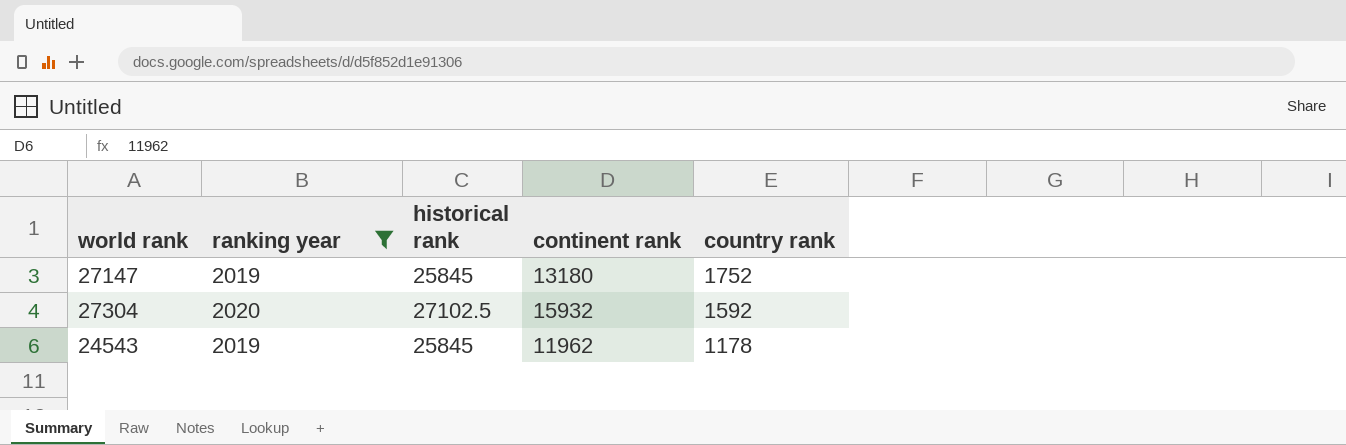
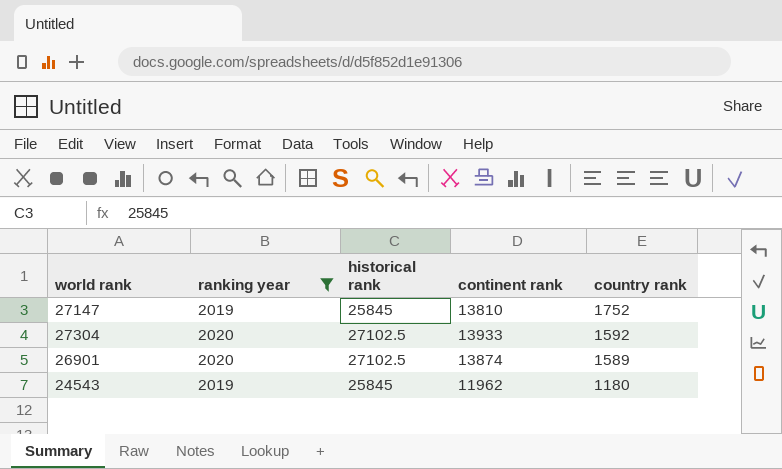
27147 | continent rank: 13180 -> 13810
27304 | continent rank: 15932 -> 13933
row 26901: none -> 2020 | 27102.5 | 13874 | 1589
24543 | country rank: 1178 -> 1180

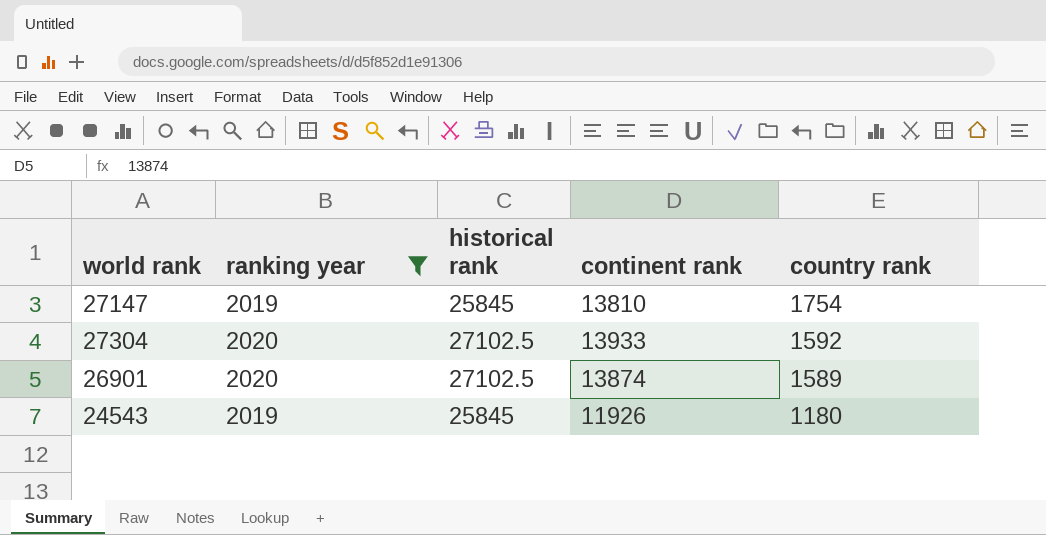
27147 | country rank: 1752 -> 1754
24543 | continent rank: 11962 -> 11926

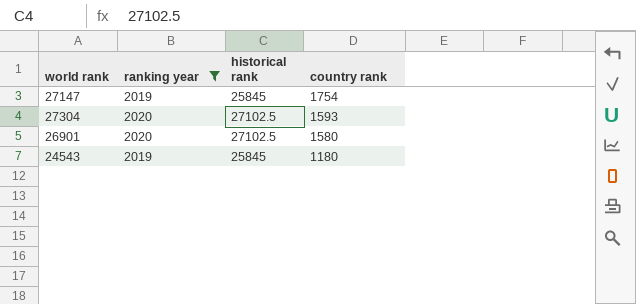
column continent rank | position: 4 -> none
27304 | country rank: 1592 -> 1593
26901 | country rank: 1589 -> 1580

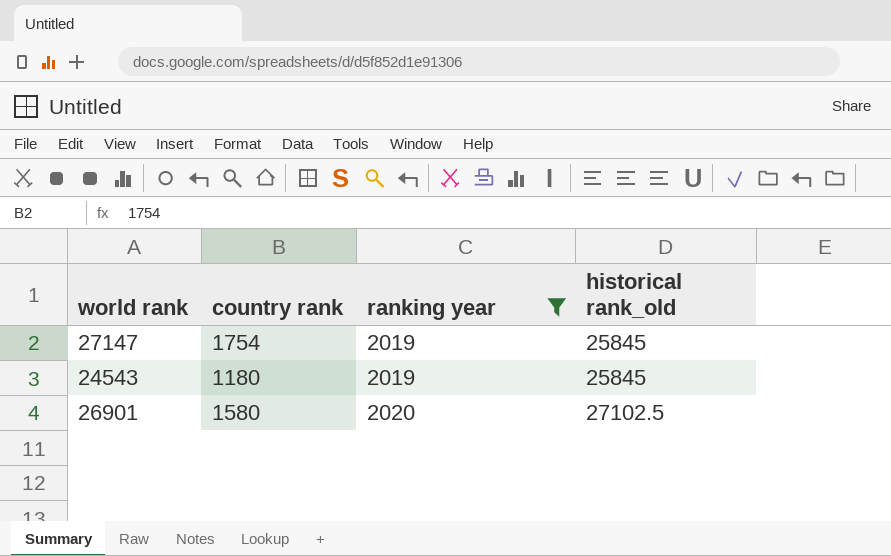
row order: country rank descending -> ranking year ascending
column country rank | position: 4 -> 2
column name: historical rank -> historical rank_old
row 27304: 2020 | 27102.5 | 1593 -> none

